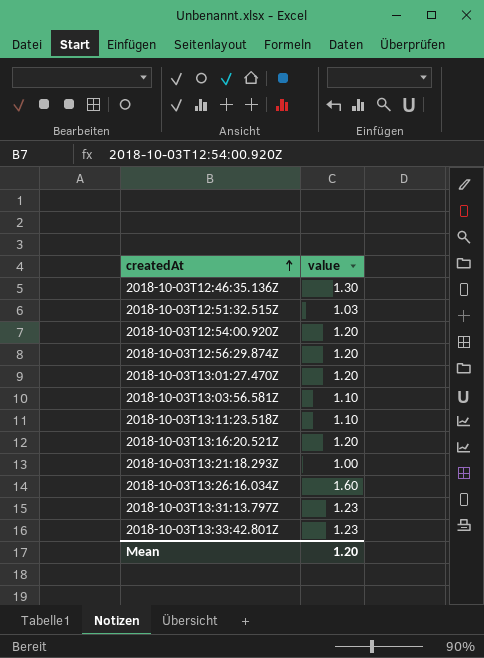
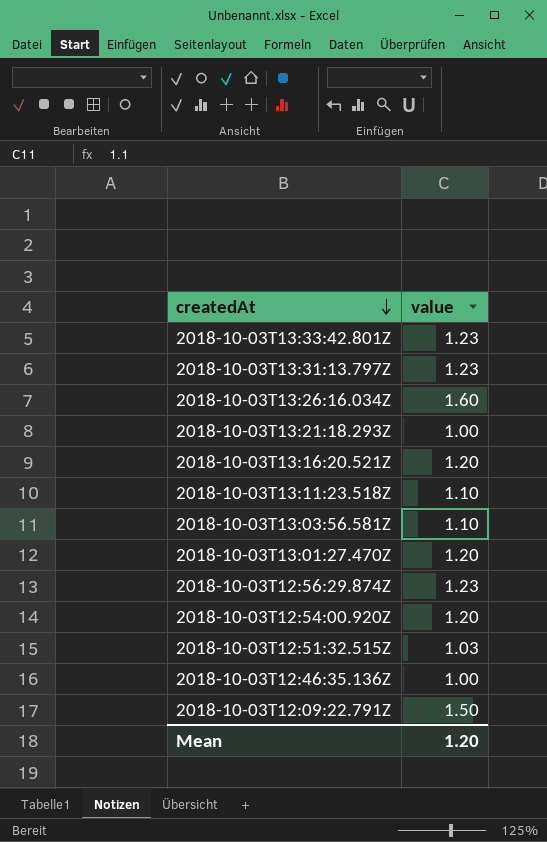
row order: createdAt ascending -> createdAt descending
2018-10-03T12:56:29.874Z | value: 1.20 -> 1.23
2018-10-03T12:46:35.136Z | value: 1.30 -> 1.00
row 2018-10-03T12:09:22.791Z: none -> 1.50

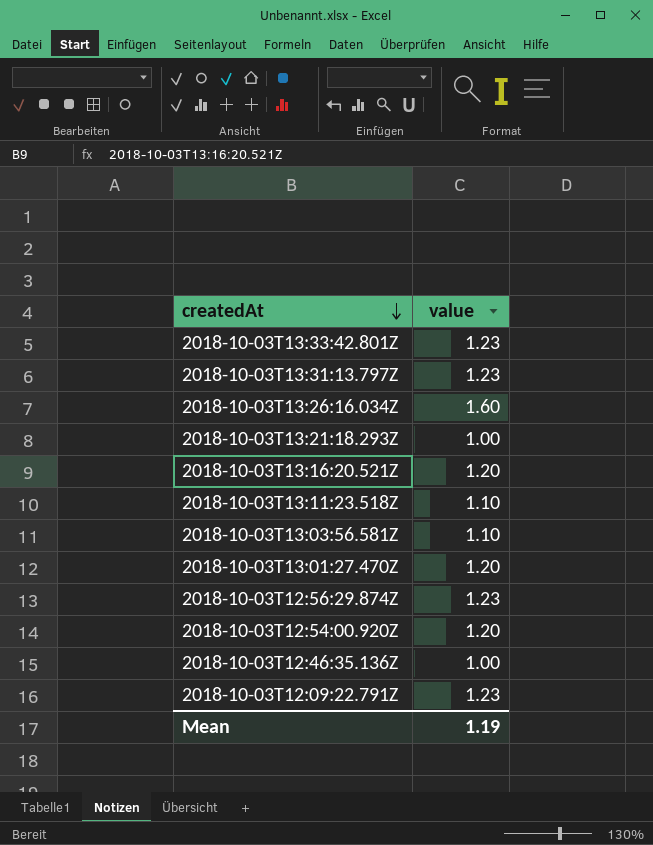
row 2018-10-03T12:51:32.515Z: 1.03 -> none
2018-10-03T12:09:22.791Z | value: 1.50 -> 1.23
Mean | value: 1.20 -> 1.19

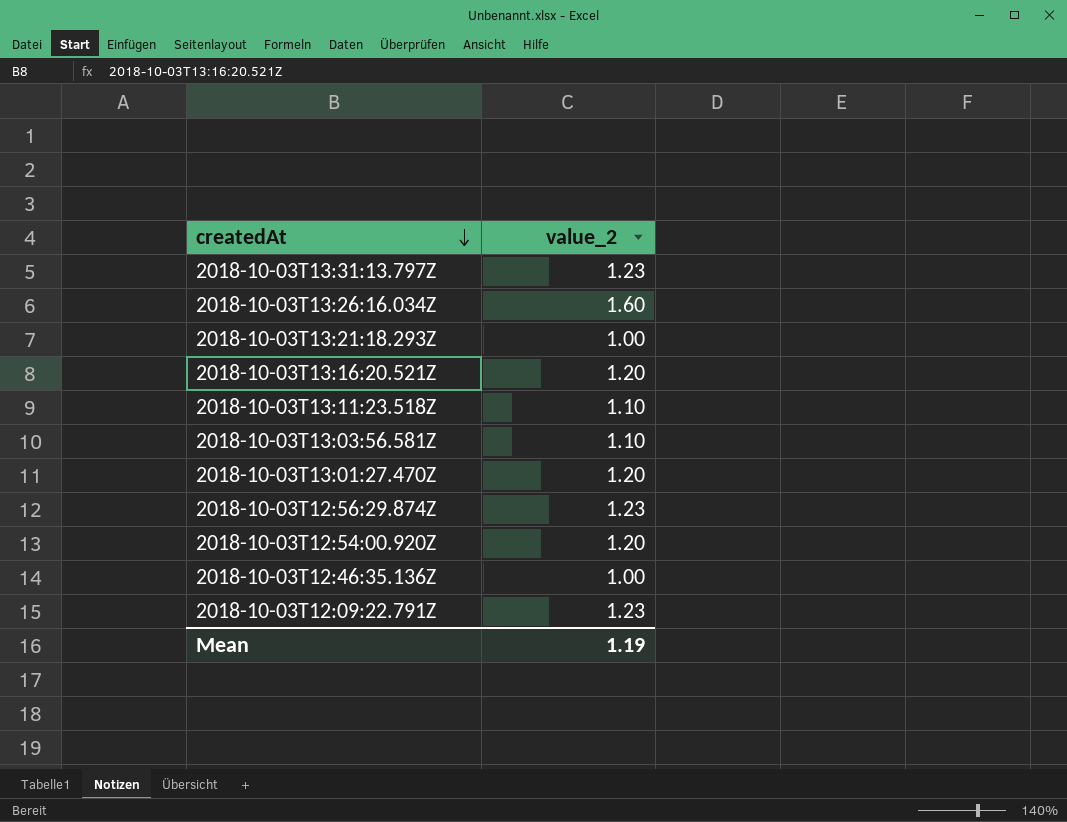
column name: value -> value_2
row 2018-10-03T13:33:42.801Z: 1.23 -> none

